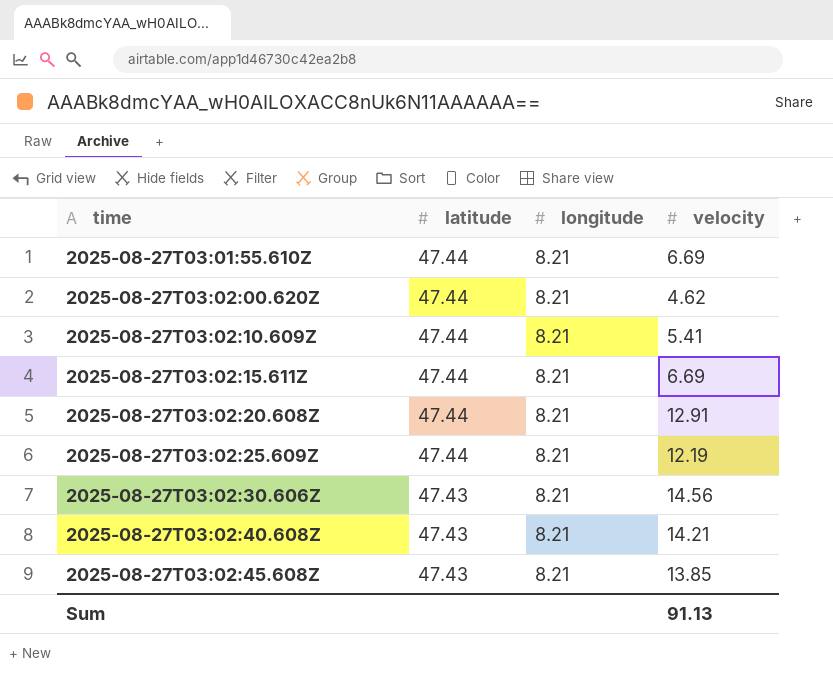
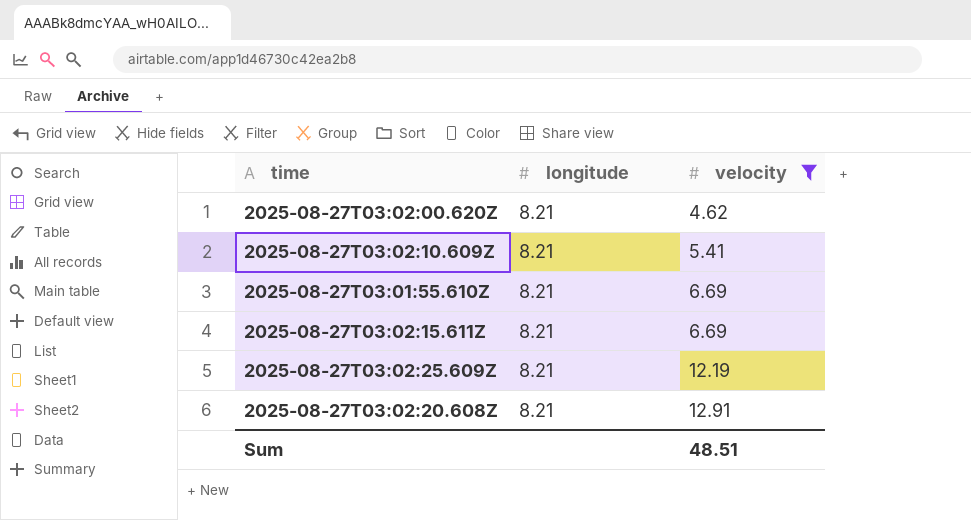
filter: none -> velocity <= 12.91
row order: time ascending -> velocity ascending
column latitude | position: 2 -> none
Sum | velocity: 91.13 -> 48.51

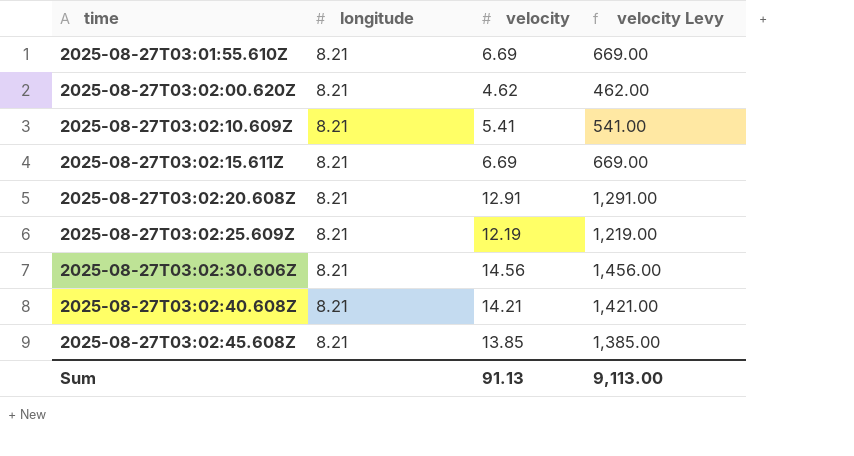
filter: velocity <= 12.91 -> none
row order: velocity ascending -> time ascending
column velocity Levy | formula: none -> [velocity] * 100
Sum | velocity: 48.51 -> 91.13

